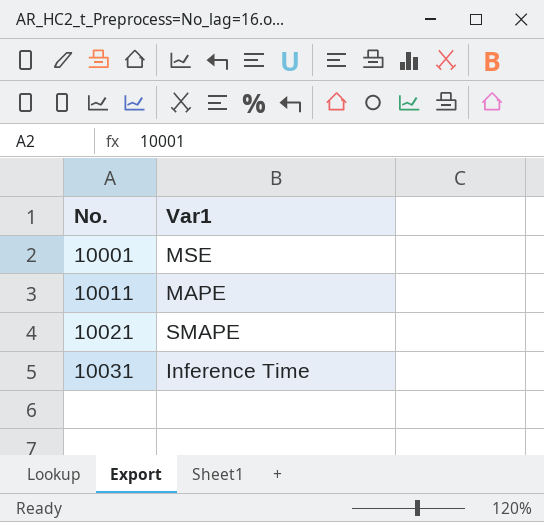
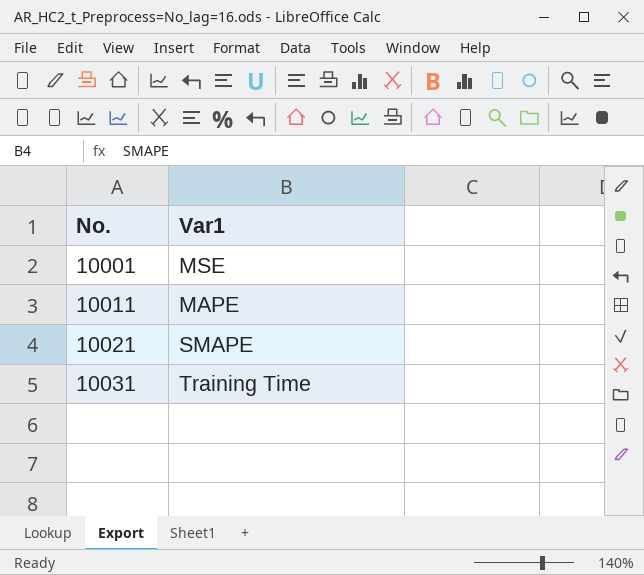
10031 | Var1: Inference Time -> Training Time

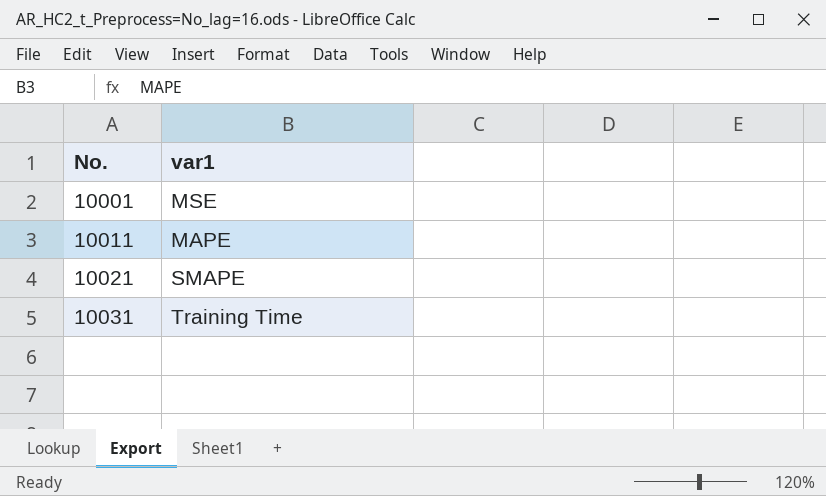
column name: Var1 -> var1

